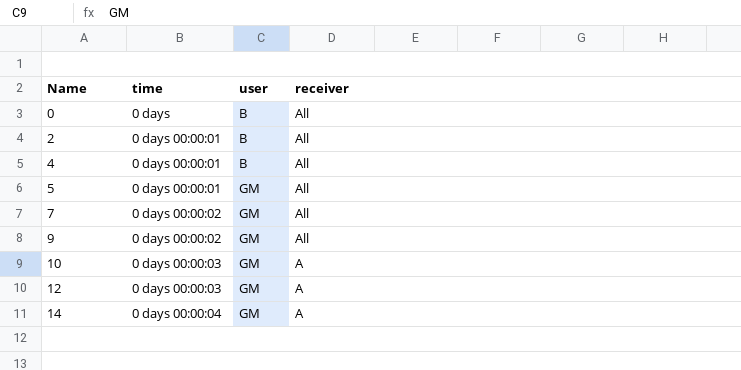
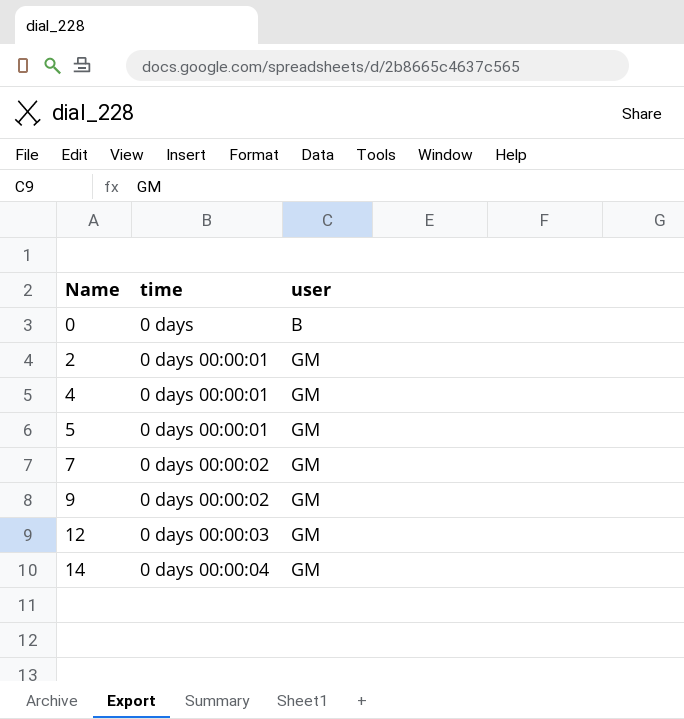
column receiver | position: 4 -> none
row 10: 0 days 00:00:03 | GM | A -> none
2 | user: B -> GM
4 | user: B -> GM

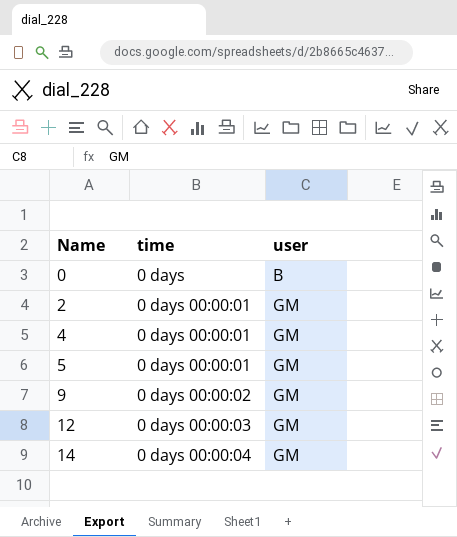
row 7: 0 days 00:00:02 | GM -> none

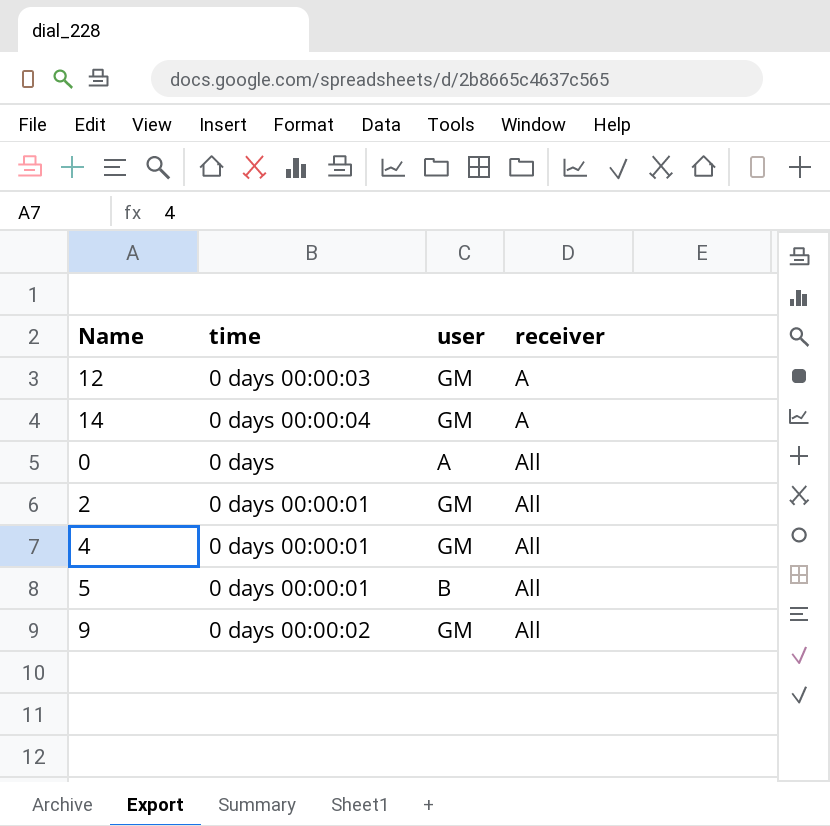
row order: Name ascending -> receiver ascending
column receiver | position: none -> 4
0 | user: B -> A
5 | user: GM -> B

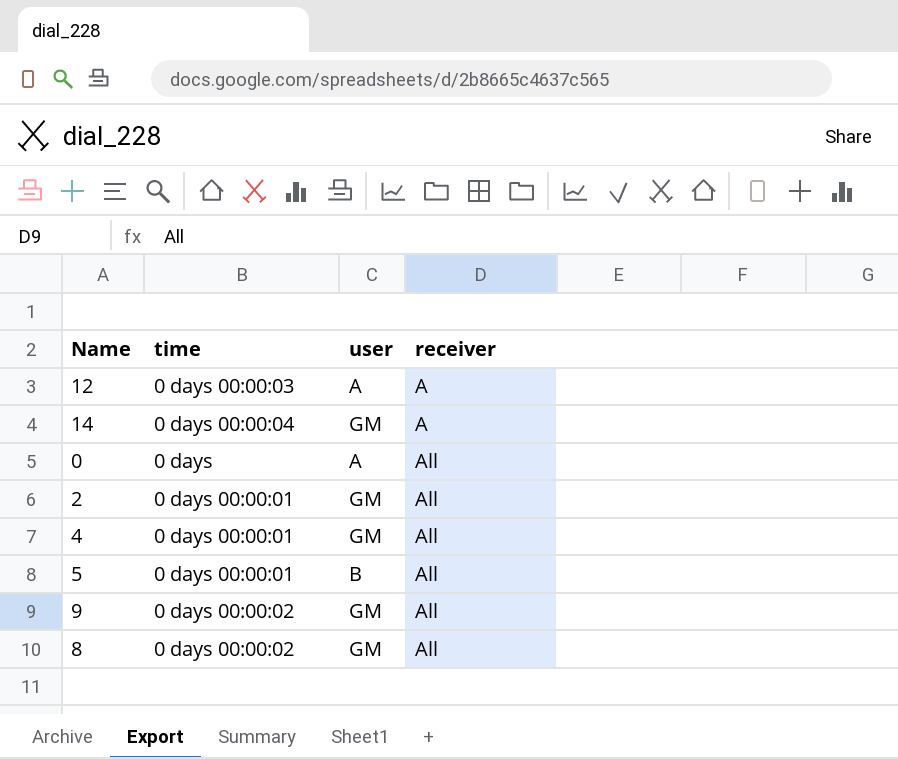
12 | user: GM -> A
row 8: none -> 0 days 00:00:02 | GM | All

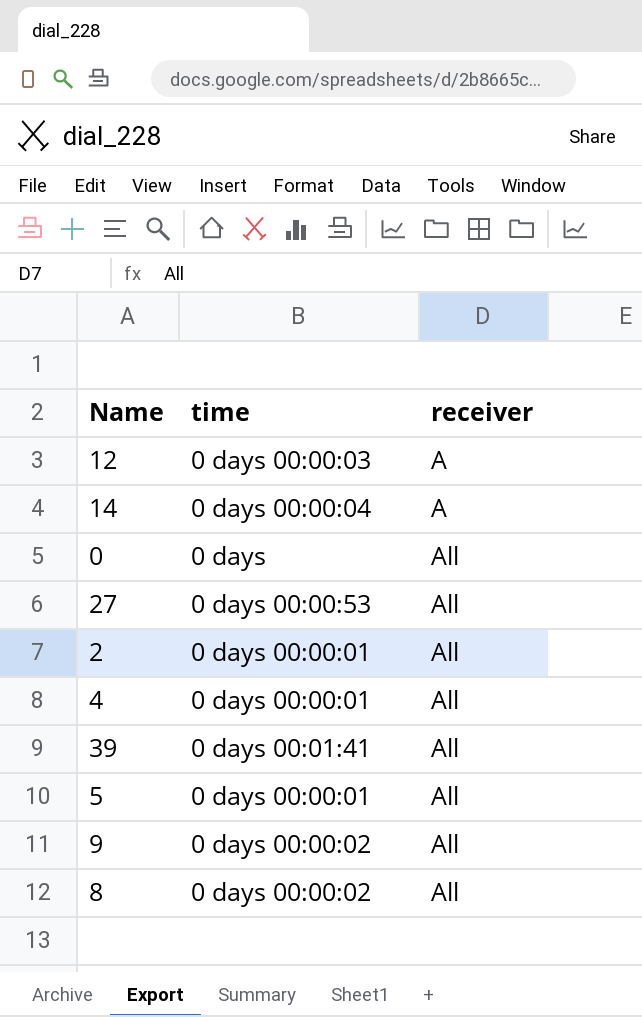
column user | position: 3 -> none
row 27: none -> 0 days 00:00:53 | All
row 39: none -> 0 days 00:01:41 | All

